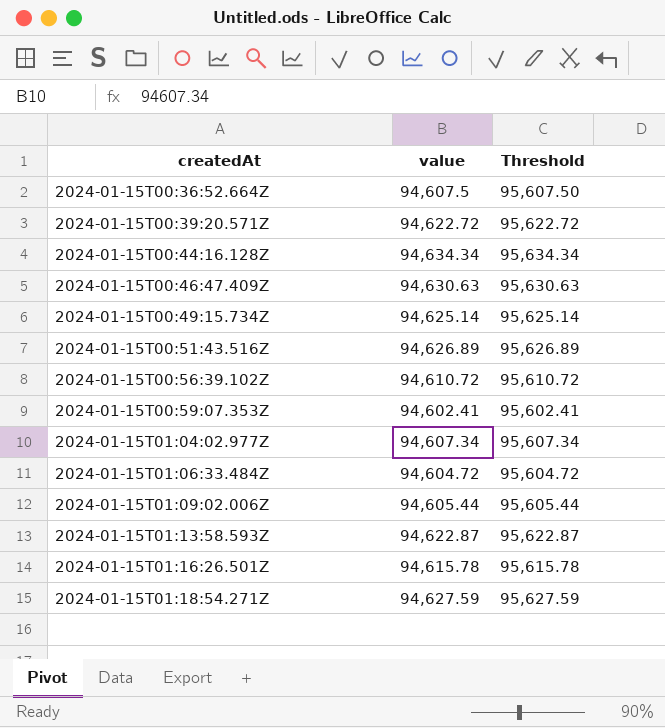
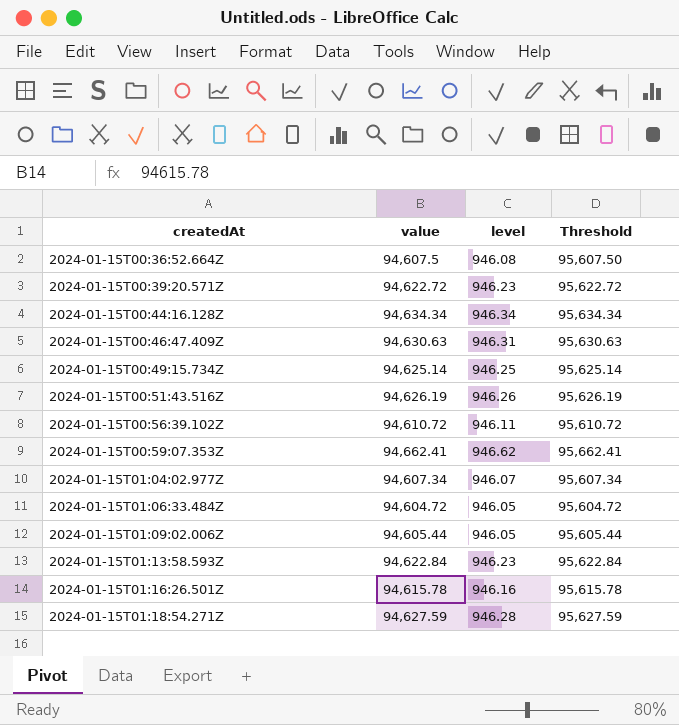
column level | formula: none -> [value] * 0.01
2024-01-15T00:51:43.516Z | value: 94,626.89 -> 94,626.19
2024-01-15T00:51:43.516Z | Threshold: 95,626.89 -> 95,626.19
2024-01-15T00:59:07.353Z | value: 94,602.41 -> 94,662.41
2024-01-15T00:59:07.353Z | Threshold: 95,602.41 -> 95,662.41
2024-01-15T01:13:58.593Z | value: 94,622.87 -> 94,622.84
2024-01-15T01:13:58.593Z | Threshold: 95,622.87 -> 95,622.84

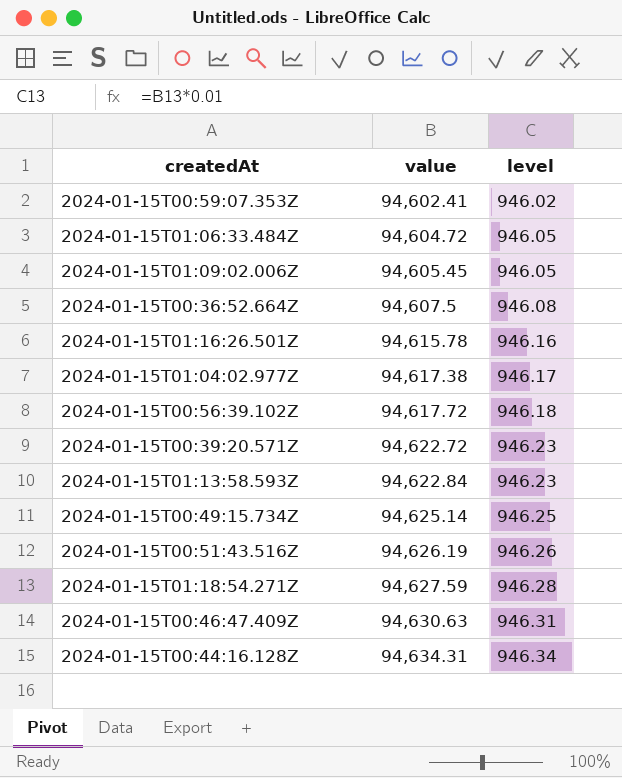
row order: createdAt ascending -> value ascending
column Threshold | formula: [value] + 1000 -> none
2024-01-15T00:59:07.353Z | value: 94,662.41 -> 94,602.41
2024-01-15T00:59:07.353Z | level: 946.62 -> 946.02
2024-01-15T01:09:02.006Z | value: 94,605.44 -> 94,605.45
2024-01-15T01:04:02.977Z | value: 94,607.34 -> 94,617.38
2024-01-15T01:04:02.977Z | level: 946.07 -> 946.17
2024-01-15T00:56:39.102Z | value: 94,610.72 -> 94,617.72
2024-01-15T00:56:39.102Z | level: 946.11 -> 946.18
2024-01-15T00:44:16.128Z | value: 94,634.34 -> 94,634.31

